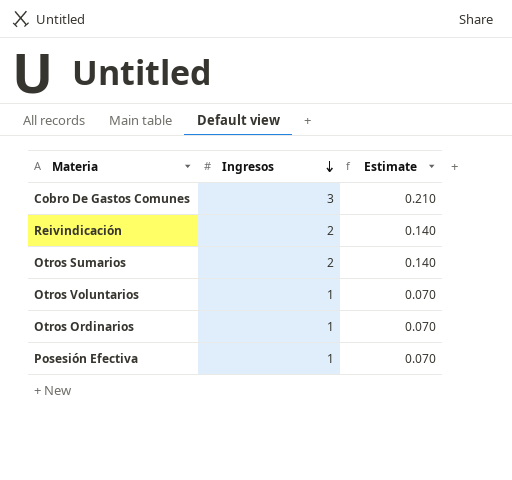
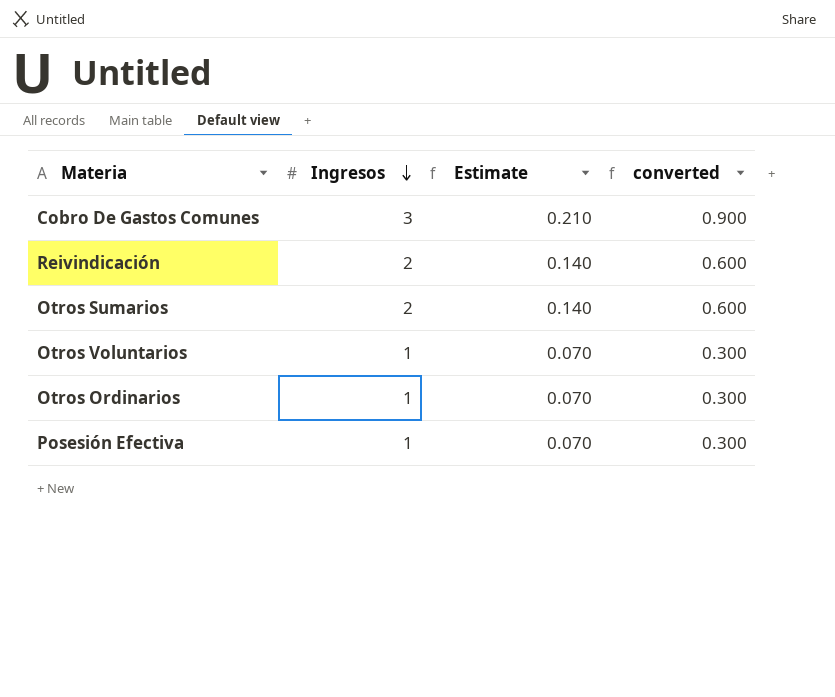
column converted | formula: none -> [Ingresos] * 0.3

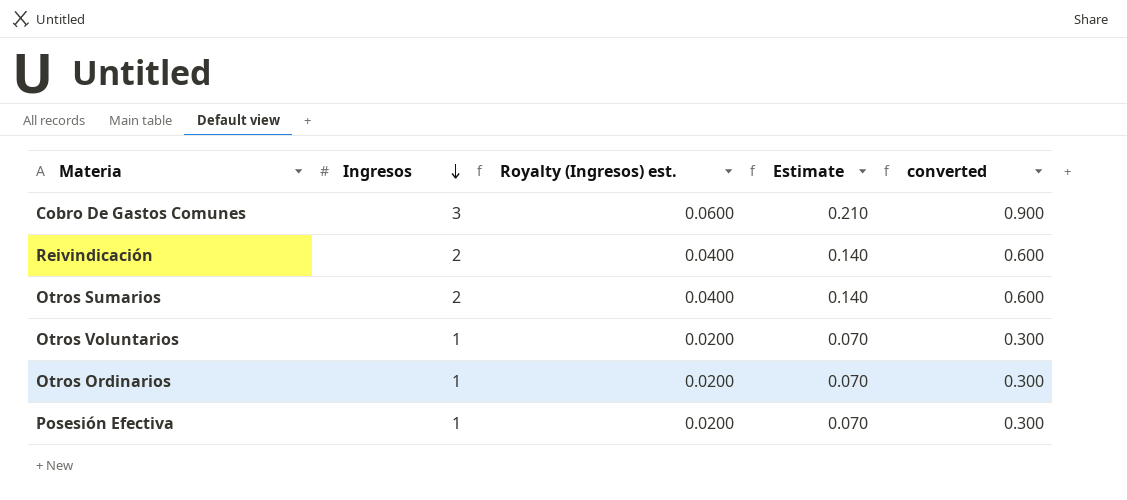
column Royalty (Ingresos) est. | formula: none -> [Ingresos] * 0.02

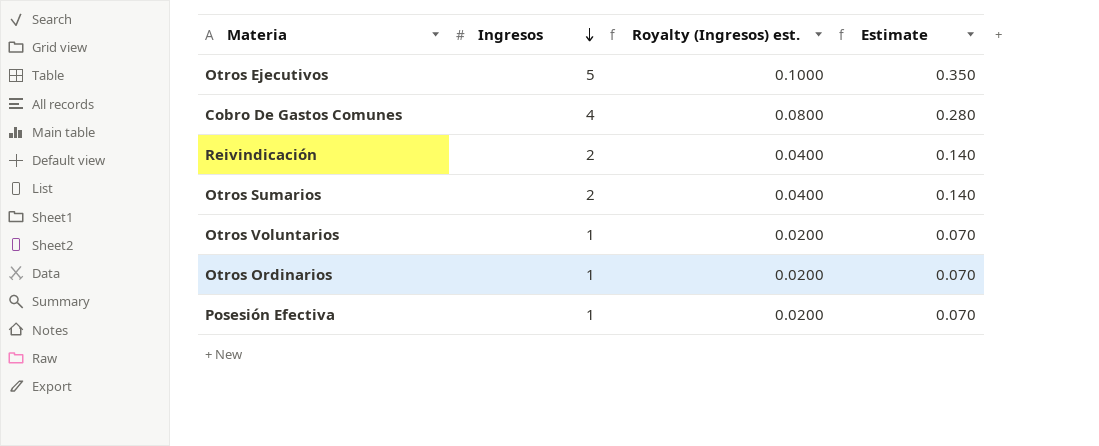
column converted | formula: [Ingresos] * 0.3 -> none
row Otros Ejecutivos: none -> 5 | 0.1000 | 0.350
Cobro De Gastos Comunes | Ingresos: 3 -> 4
Cobro De Gastos Comunes | Royalty (Ingresos) est.: 0.0600 -> 0.0800
Cobro De Gastos Comunes | Estimate: 0.210 -> 0.280

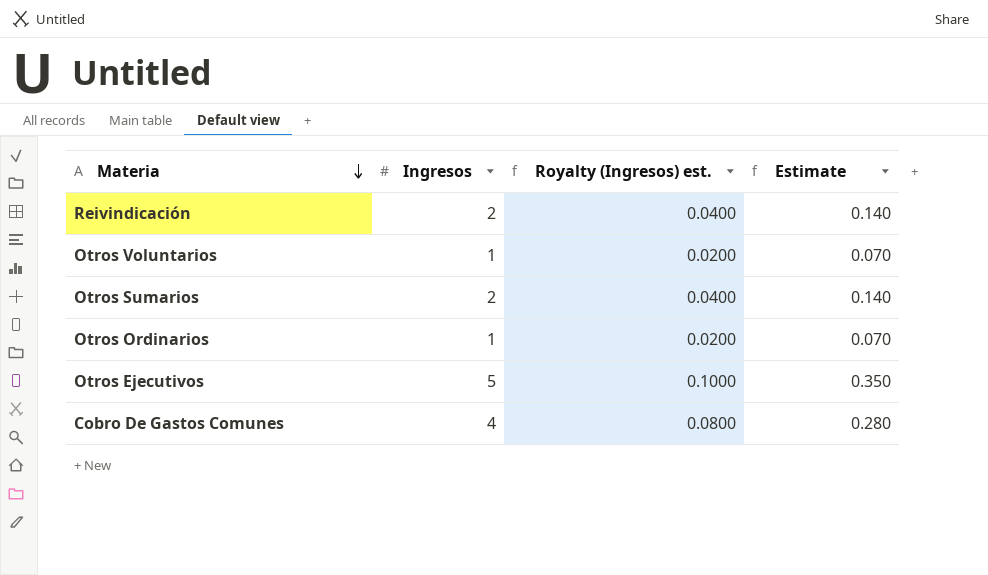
row order: Ingresos descending -> Materia descending
row Posesión Efectiva: 1 | 0.0200 | 0.070 -> none

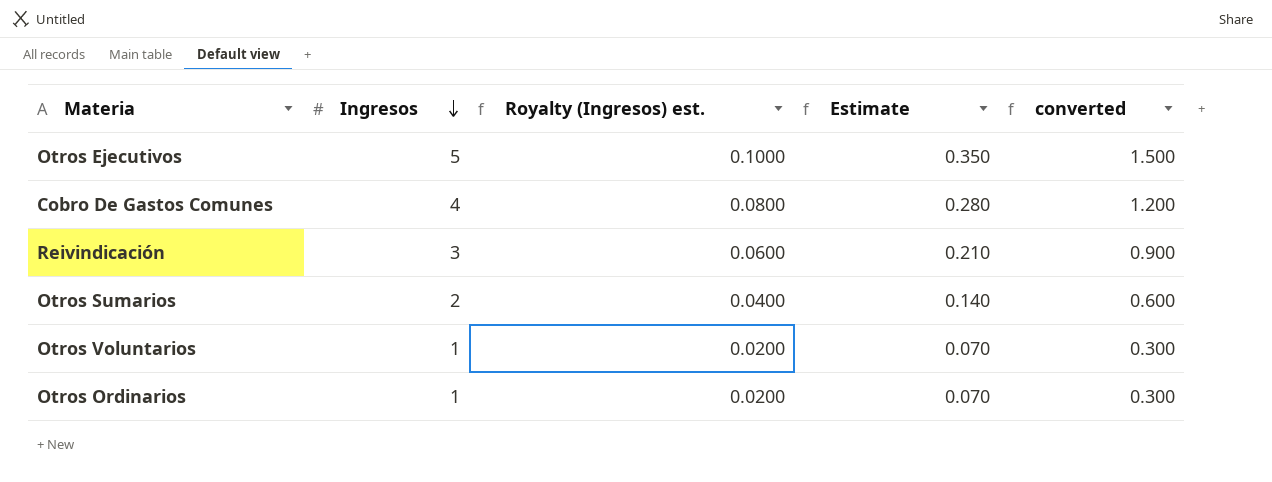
row order: Materia descending -> Ingresos descending
column converted | formula: none -> [Ingresos] * 0.3
Reivindicación | Ingresos: 2 -> 3
Reivindicación | Royalty (Ingresos) est.: 0.0400 -> 0.0600
Reivindicación | Estimate: 0.140 -> 0.210

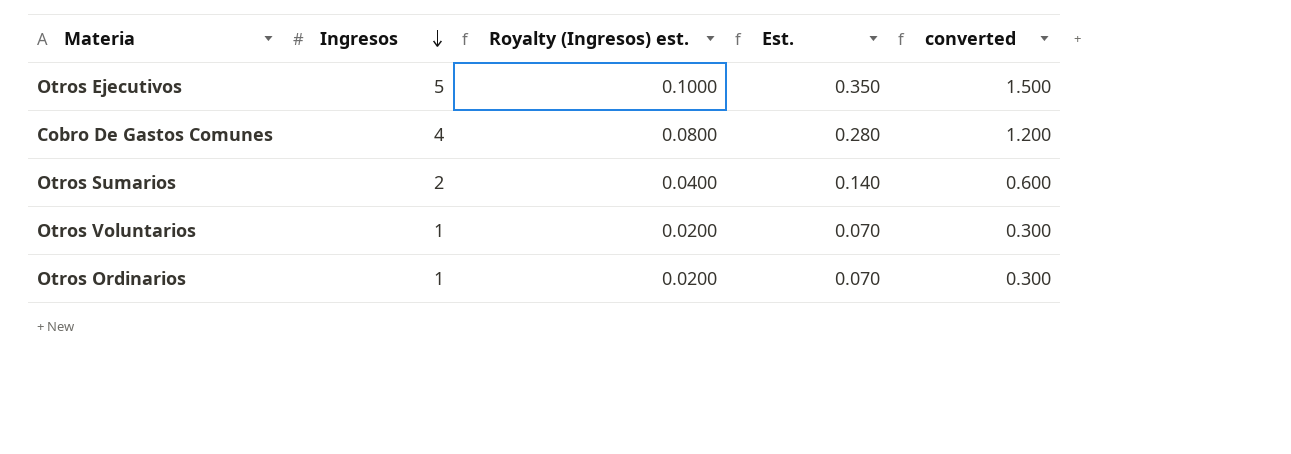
column name: Estimate -> Est.
row Reivindicación: 3 | 0.0600 | 0.210 | 0.900 -> none

